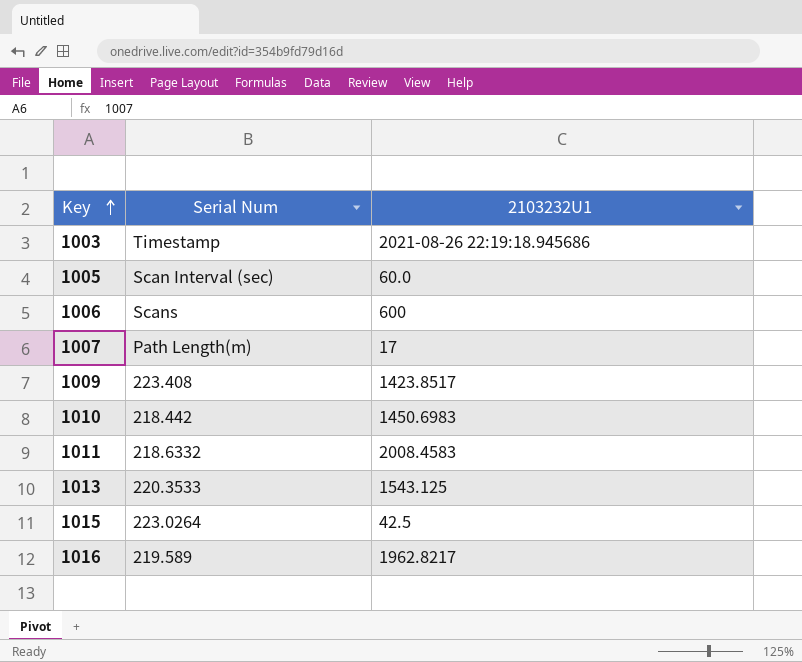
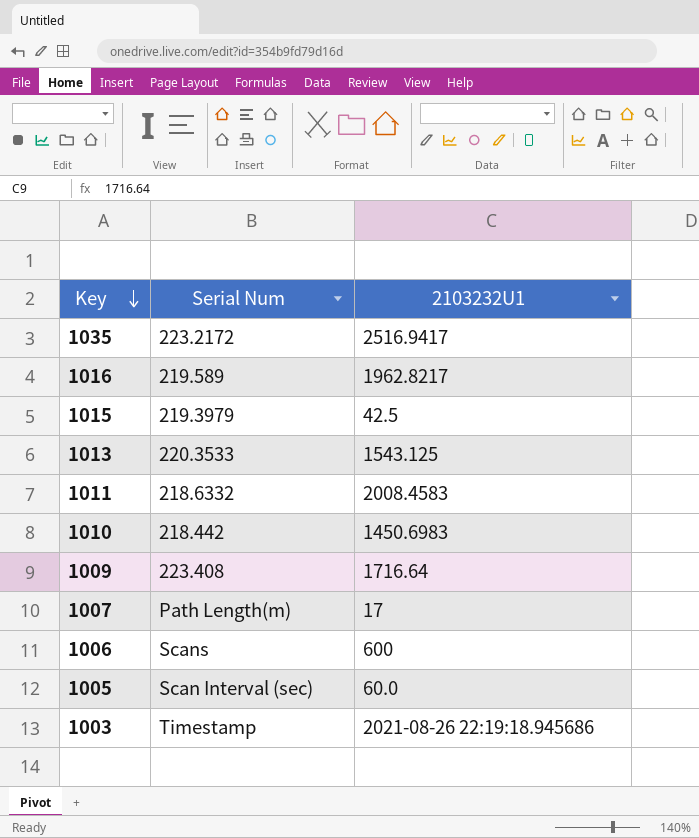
row order: Key ascending -> Key descending
row 1035: none -> 223.2172 | 2516.9417
1015 | Serial Num: 223.0264 -> 219.3979
1009 | 2103232U1: 1423.8517 -> 1716.64

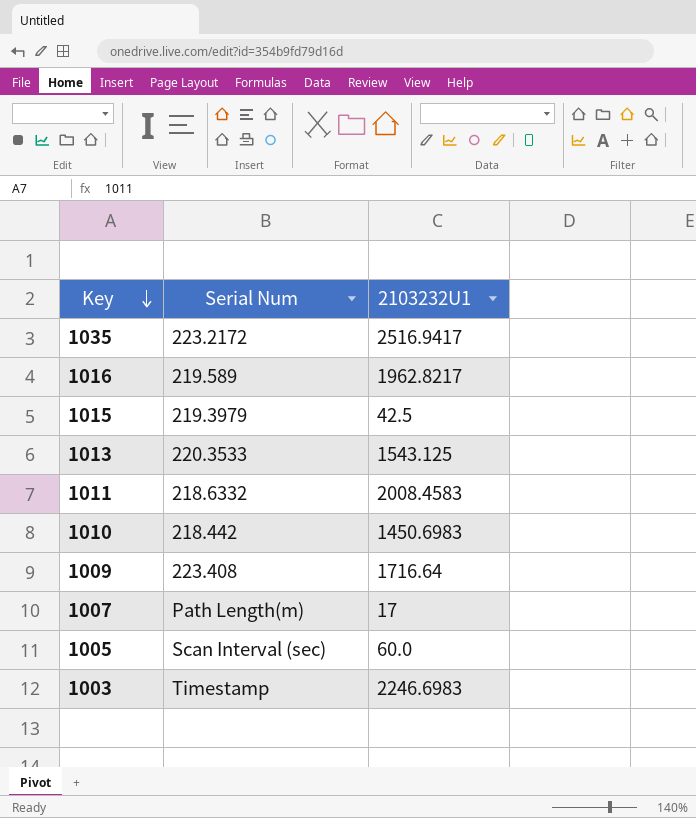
row 1006: Scans | 600 -> none
1003 | 2103232U1: 2021-08-26 22:19:18.945686 -> 2246.6983

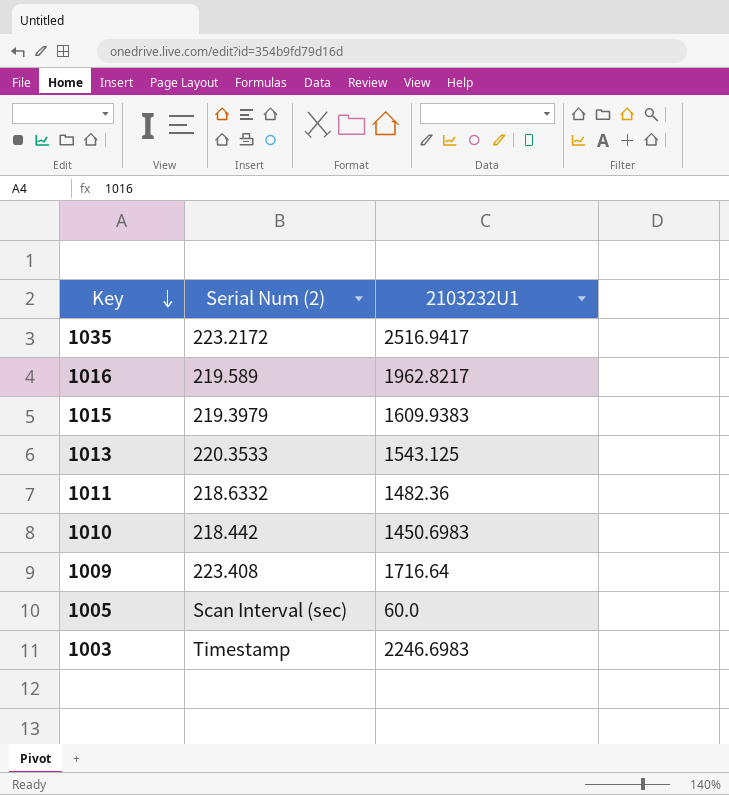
column name: Serial Num -> Serial Num (2)
row 1007: Path Length(m) | 17 -> none
1015 | 2103232U1: 42.5 -> 1609.9383
1011 | 2103232U1: 2008.4583 -> 1482.36

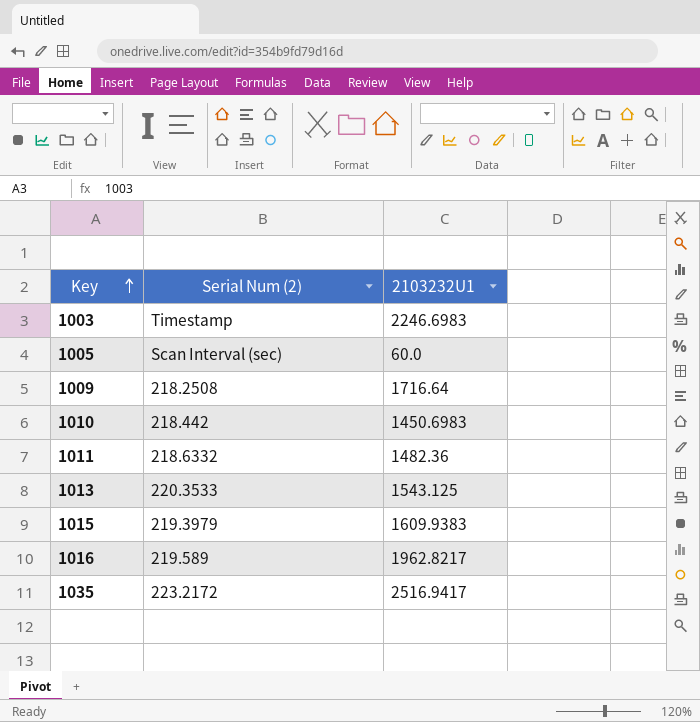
row order: Key descending -> Key ascending
1009 | Serial Num (2): 223.408 -> 218.2508

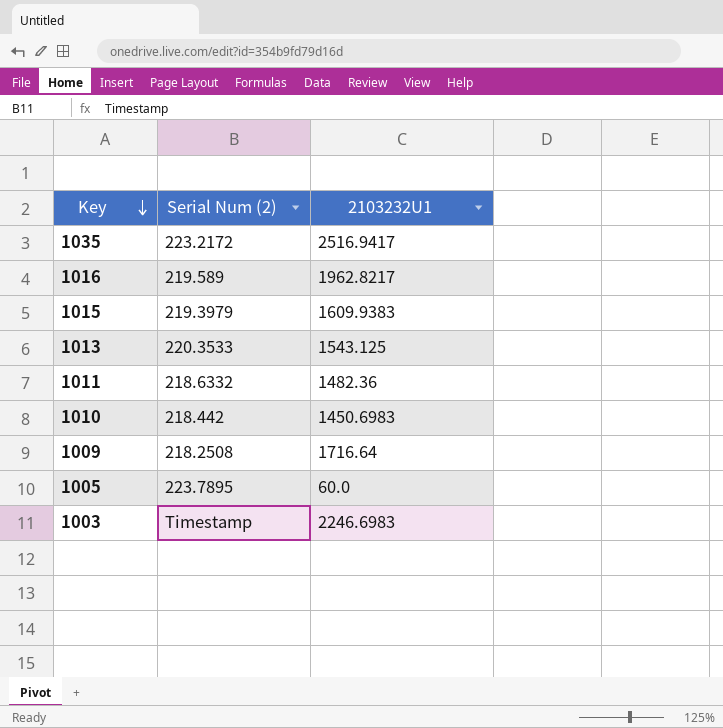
row order: Key ascending -> Key descending
1005 | Serial Num (2): Scan Interval (sec) -> 223.7895

